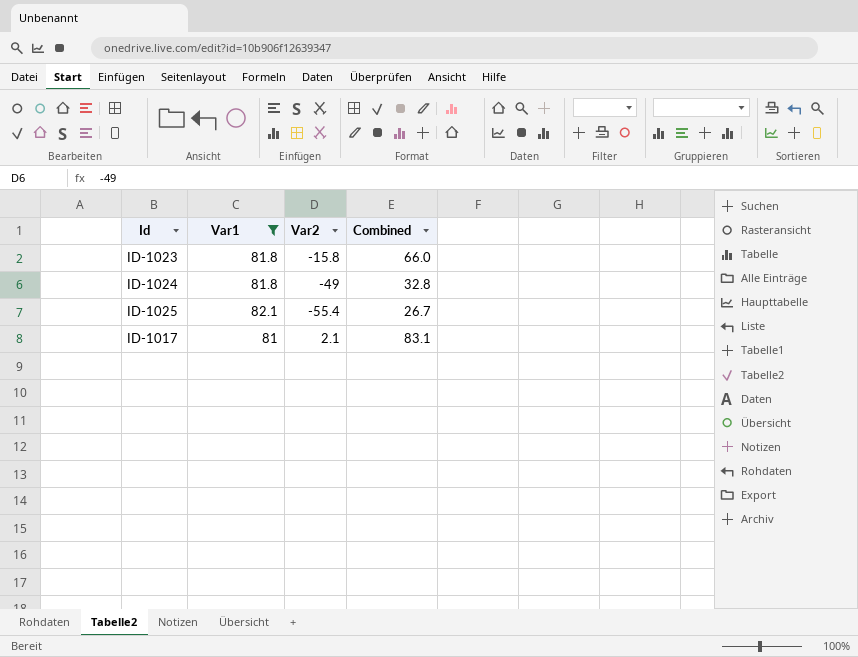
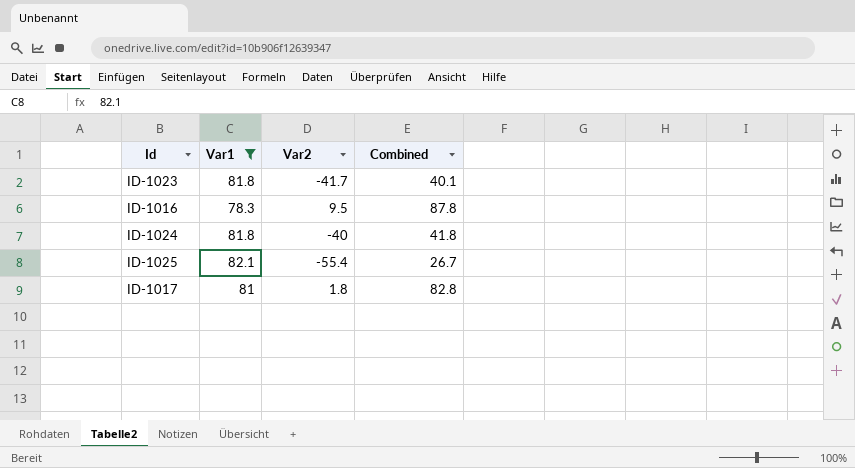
ID-1023 | Var2: -15.8 -> -41.7
ID-1023 | Combined: 66.0 -> 40.1
row ID-1016: none -> 78.3 | 9.5 | 87.8
ID-1024 | Var2: -49 -> -40
ID-1024 | Combined: 32.8 -> 41.8
ID-1017 | Var2: 2.1 -> 1.8
ID-1017 | Combined: 83.1 -> 82.8

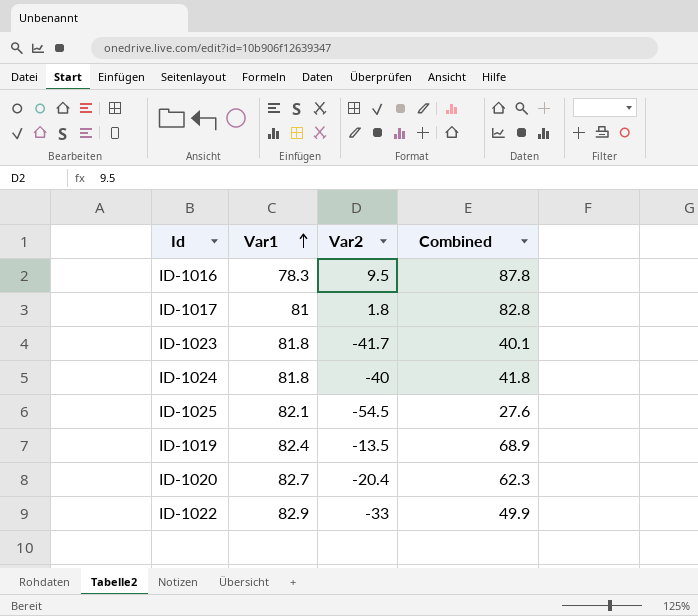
filter: Var1 <= 82.1 -> none
row order: none -> Var1 ascending
ID-1025 | Var2: -55.4 -> -54.5
ID-1025 | Combined: 26.7 -> 27.6

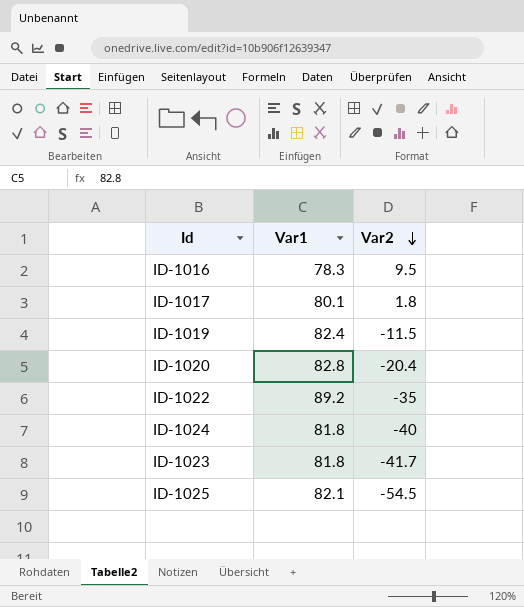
row order: Var1 ascending -> Var2 descending
column Combined | formula: [Var1] + [Var2] -> none
ID-1017 | Var1: 81 -> 80.1
ID-1019 | Var2: -13.5 -> -11.5
ID-1020 | Var1: 82.7 -> 82.8
ID-1022 | Var1: 82.9 -> 89.2
ID-1022 | Var2: -33 -> -35

